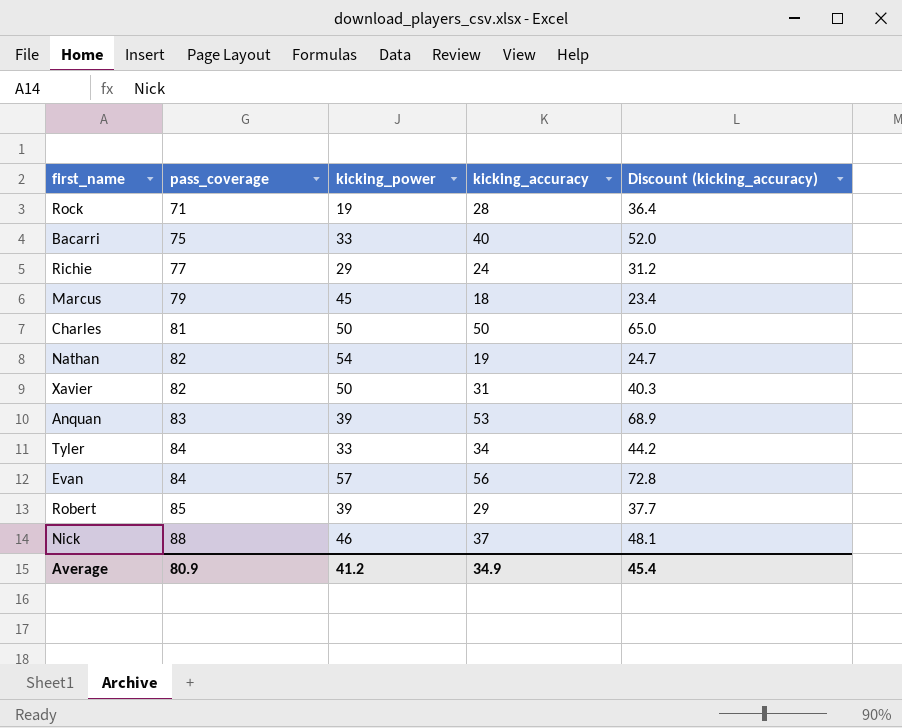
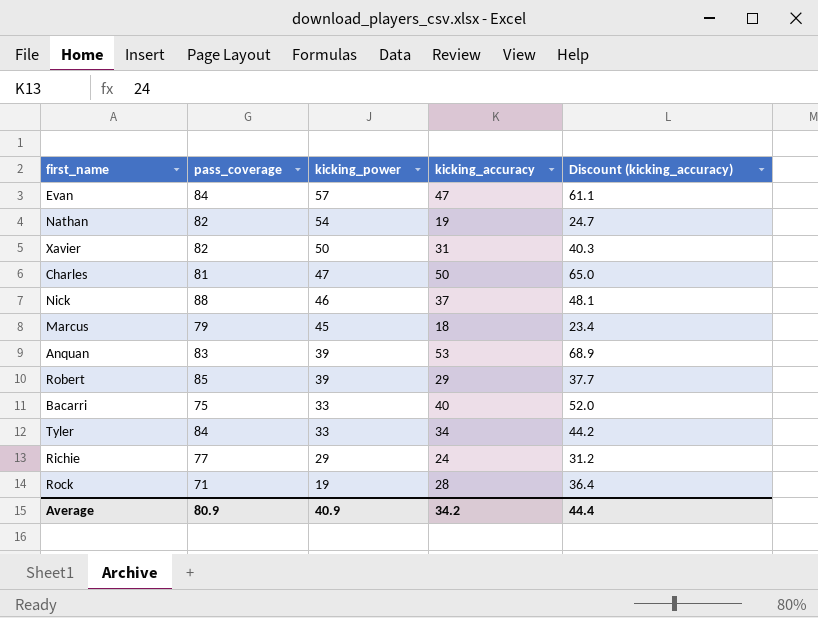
row order: pass_coverage ascending -> kicking_power descending
Evan | kicking_accuracy: 56 -> 47
Evan | Discount (kicking_accuracy): 72.8 -> 61.1
Charles | kicking_power: 50 -> 47
Average | kicking_power: 41.2 -> 40.9
Average | kicking_accuracy: 34.9 -> 34.2
Average | Discount (kicking_accuracy): 45.4 -> 44.4

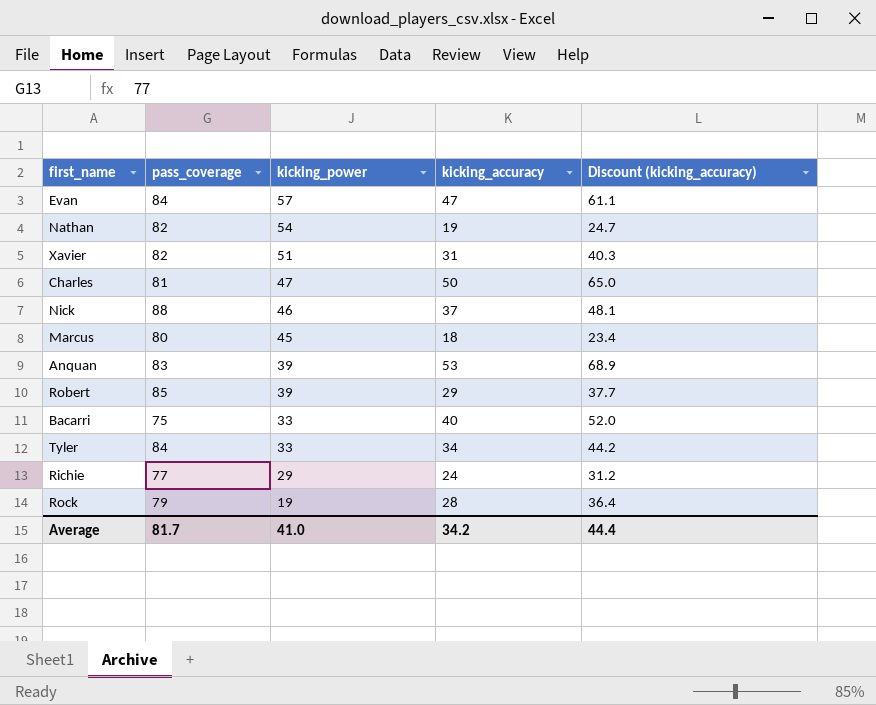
Xavier | kicking_power: 50 -> 51
Marcus | pass_coverage: 79 -> 80
Rock | pass_coverage: 71 -> 79
Average | pass_coverage: 80.9 -> 81.7
Average | kicking_power: 40.9 -> 41.0

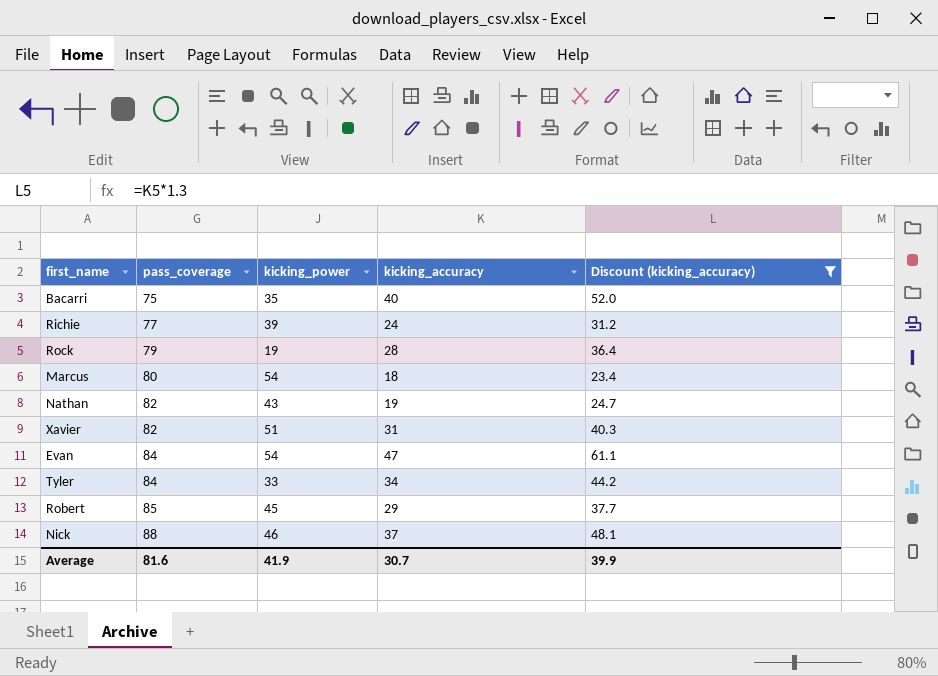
filter: none -> Discount (kicking_accuracy) <= 61.1
row order: kicking_power descending -> pass_coverage ascending
Bacarri | kicking_power: 33 -> 35
Richie | kicking_power: 29 -> 39
Marcus | kicking_power: 45 -> 54
Nathan | kicking_power: 54 -> 43
Evan | kicking_power: 57 -> 54
Robert | kicking_power: 39 -> 45
Average | pass_coverage: 81.7 -> 81.6
Average | kicking_power: 41.0 -> 41.9
Average | kicking_accuracy: 34.2 -> 30.7
Average | Discount (kicking_accuracy): 44.4 -> 39.9

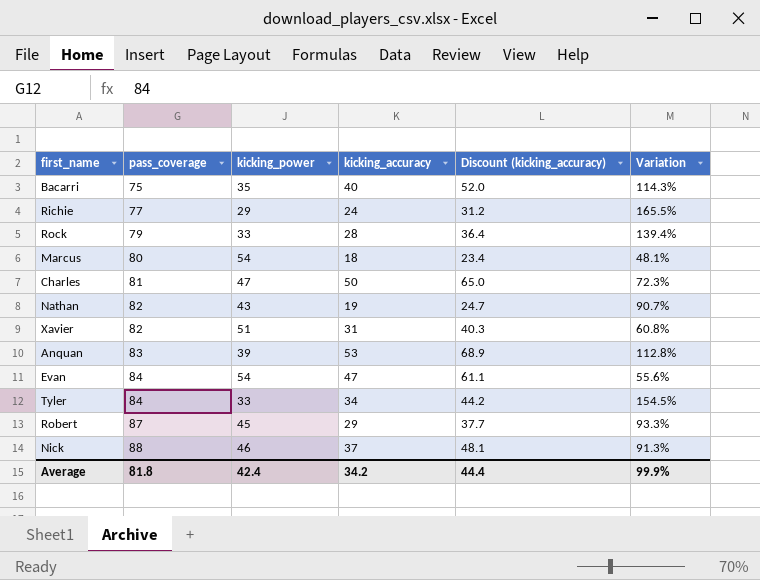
filter: Discount (kicking_accuracy) <= 61.1 -> none
column Variation | formula: none -> ([pass_coverage] - [kicking_power]) / [kicking_power]
Richie | kicking_power: 39 -> 29
Rock | kicking_power: 19 -> 33
Robert | pass_coverage: 85 -> 87
Average | pass_coverage: 81.6 -> 81.8
Average | kicking_power: 41.9 -> 42.4
Average | kicking_accuracy: 30.7 -> 34.2
Average | Discount (kicking_accuracy): 39.9 -> 44.4

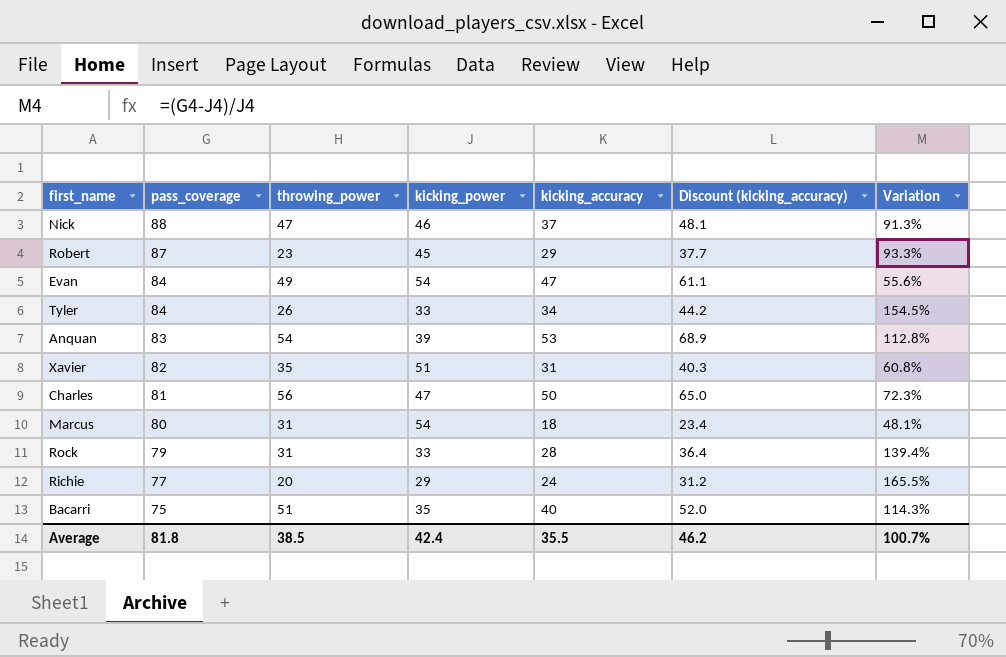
row order: pass_coverage ascending -> pass_coverage descending
column throwing_power | position: none -> 3
row Nathan: 82 | 43 | 19 | 24.7 | 90.7% -> none
Average | kicking_accuracy: 34.2 -> 35.5
Average | Discount (kicking_accuracy): 44.4 -> 46.2
Average | Variation: 99.9% -> 100.7%

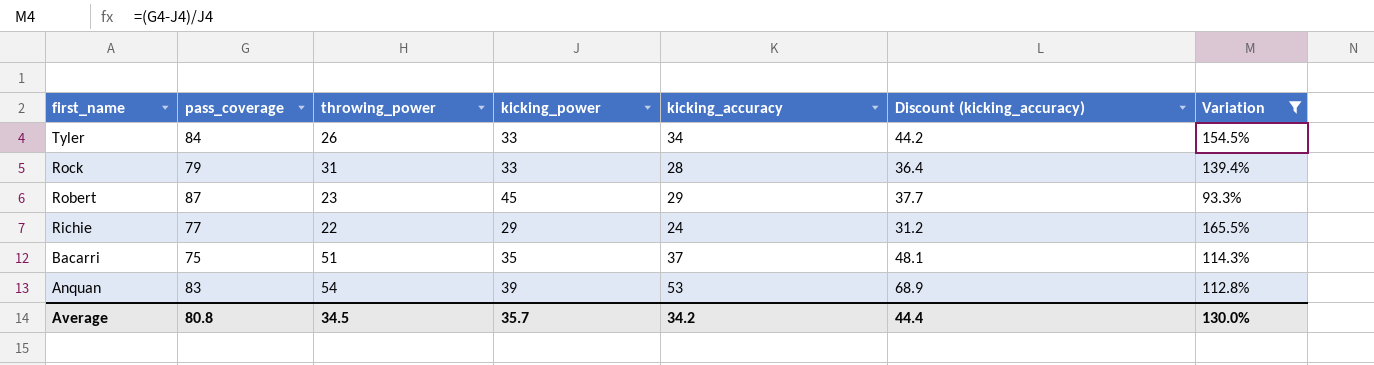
filter: none -> Variation >= 93.3%
row order: pass_coverage descending -> first_name descending
Richie | throwing_power: 20 -> 22
Bacarri | kicking_accuracy: 40 -> 37
Bacarri | Discount (kicking_accuracy): 52.0 -> 48.1
Average | pass_coverage: 81.8 -> 80.8
Average | throwing_power: 38.5 -> 34.5
Average | kicking_power: 42.4 -> 35.7
Average | kicking_accuracy: 35.5 -> 34.2
Average | Discount (kicking_accuracy): 46.2 -> 44.4
Average | Variation: 100.7% -> 130.0%

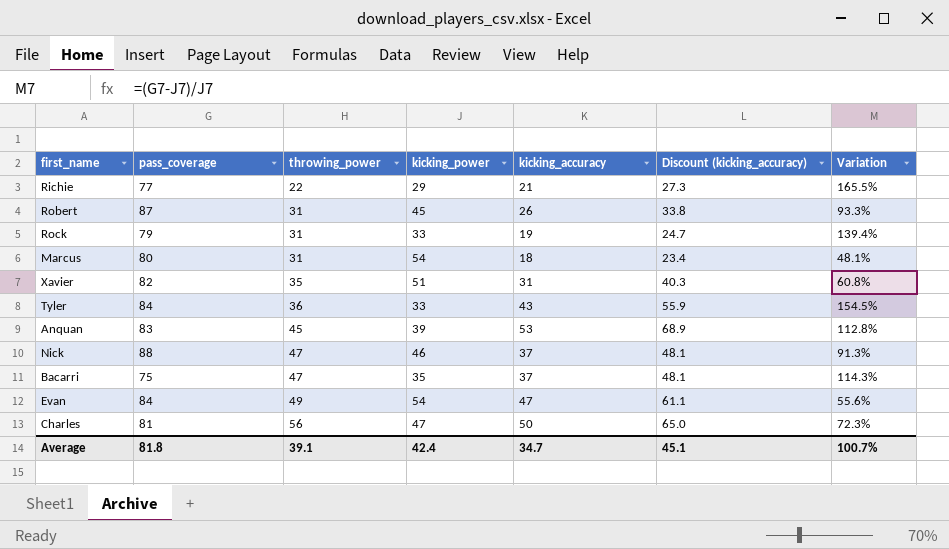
filter: Variation >= 93.3% -> none
row order: first_name descending -> throwing_power ascending
Richie | kicking_accuracy: 24 -> 21
Richie | Discount (kicking_accuracy): 31.2 -> 27.3
Robert | throwing_power: 23 -> 31
Robert | kicking_accuracy: 29 -> 26
Robert | Discount (kicking_accuracy): 37.7 -> 33.8
Rock | kicking_accuracy: 28 -> 19
Rock | Discount (kicking_accuracy): 36.4 -> 24.7
Tyler | throwing_power: 26 -> 36
Tyler | kicking_accuracy: 34 -> 43
Tyler | Discount (kicking_accuracy): 44.2 -> 55.9
Anquan | throwing_power: 54 -> 45
Bacarri | throwing_power: 51 -> 47
Average | pass_coverage: 80.8 -> 81.8
Average | throwing_power: 34.5 -> 39.1
Average | kicking_power: 35.7 -> 42.4
Average | kicking_accuracy: 34.2 -> 34.7
Average | Discount (kicking_accuracy): 44.4 -> 45.1
Average | Variation: 130.0% -> 100.7%

